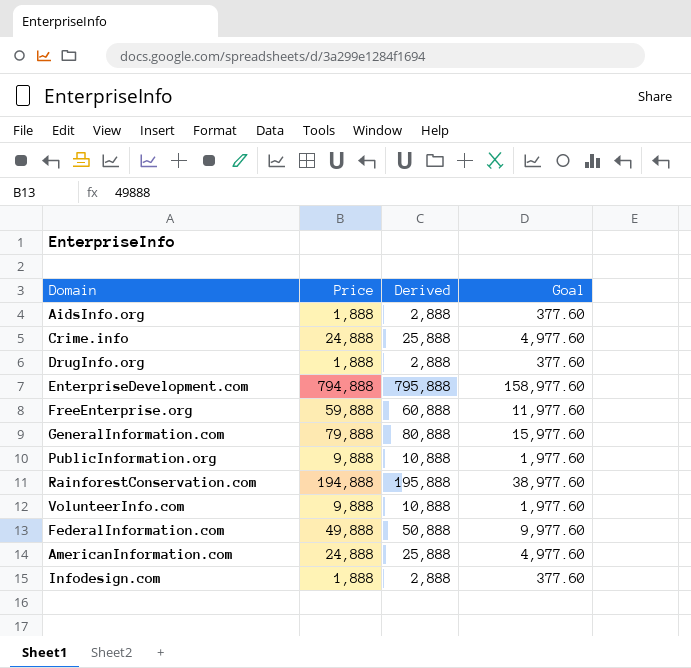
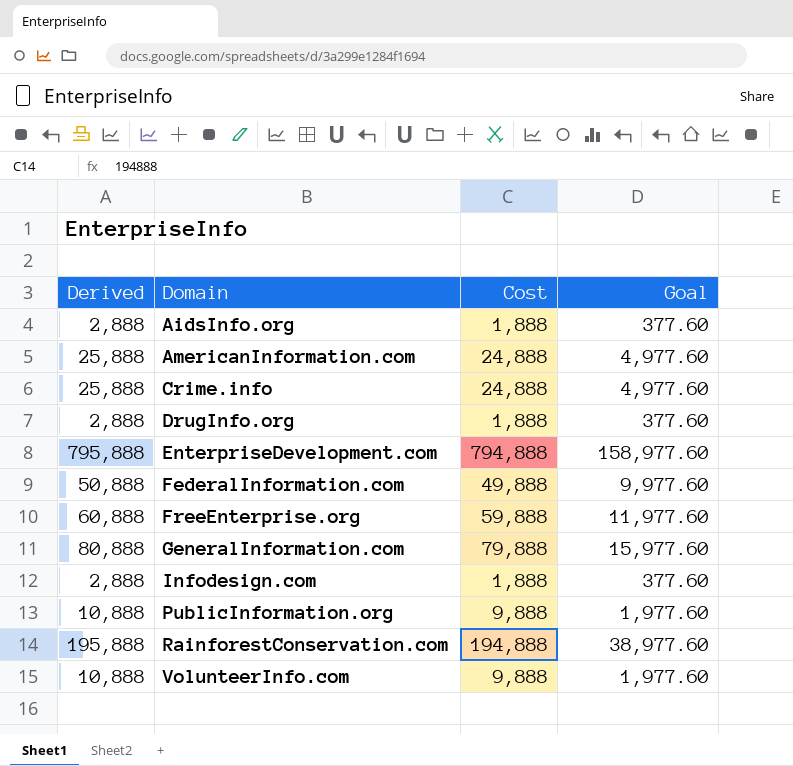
row order: none -> Domain ascending
column Derived | position: 3 -> 1
column name: Price -> Cost

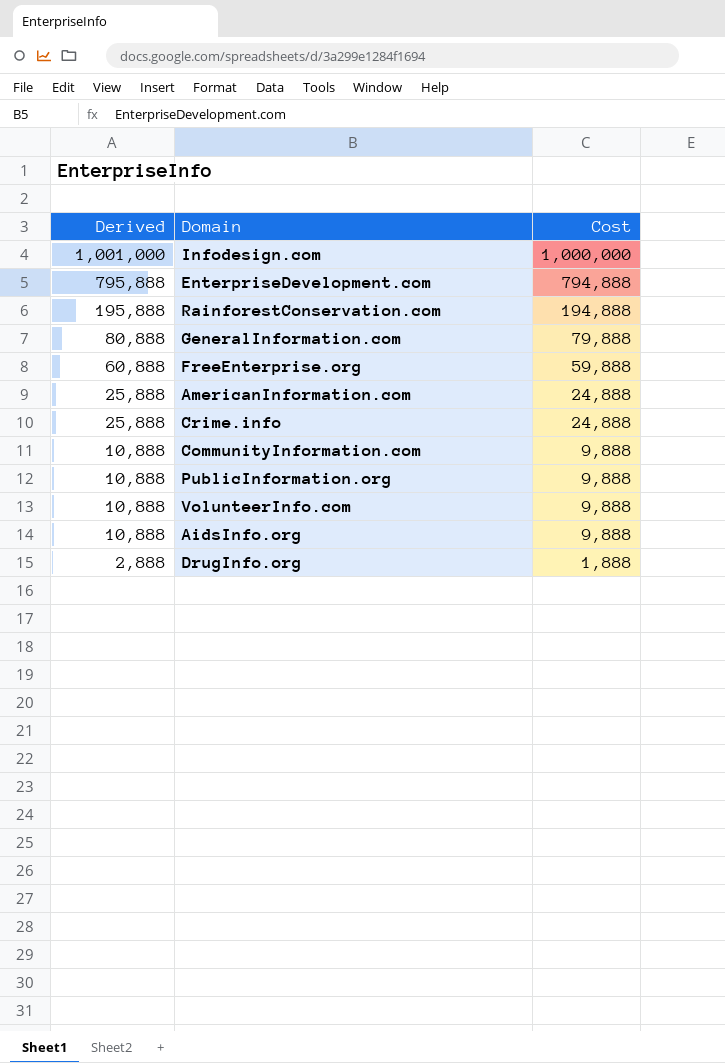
row order: Domain ascending -> Derived descending
column Goal | formula: [Cost] * 0.2 -> none
row FederalInformation.com: 50,888 | 49,888 | 9,977.60 -> none
Infodesign.com | Derived: 2,888 -> 1,001,000
Infodesign.com | Cost: 1,888 -> 1,000,000
row CommunityInformation.com: none -> 10,888 | 9,888
AidsInfo.org | Derived: 2,888 -> 10,888
AidsInfo.org | Cost: 1,888 -> 9,888

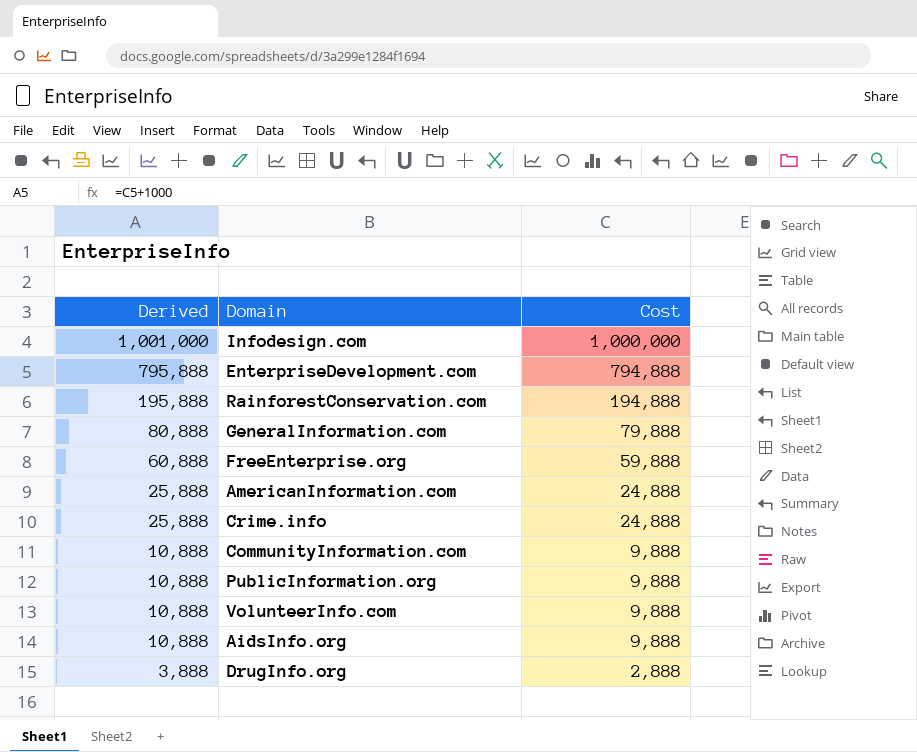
DrugInfo.org | Derived: 2,888 -> 3,888
DrugInfo.org | Cost: 1,888 -> 2,888

